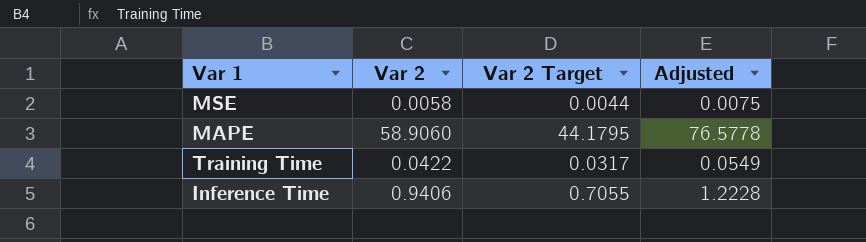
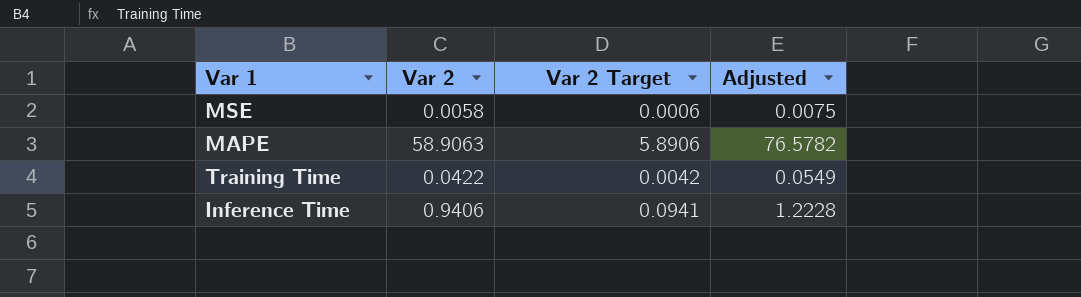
column Var 2 Target | formula: [Var 2] * 0.75 -> [Var 2] * 0.1
MAPE | Var 2: 58.9060 -> 58.9063
MAPE | Adjusted: 76.5778 -> 76.5782

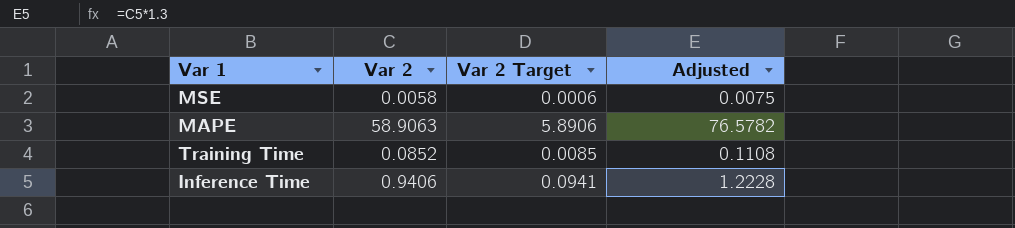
Training Time | Var 2: 0.0422 -> 0.0852
Training Time | Var 2 Target: 0.0042 -> 0.0085
Training Time | Adjusted: 0.0549 -> 0.1108

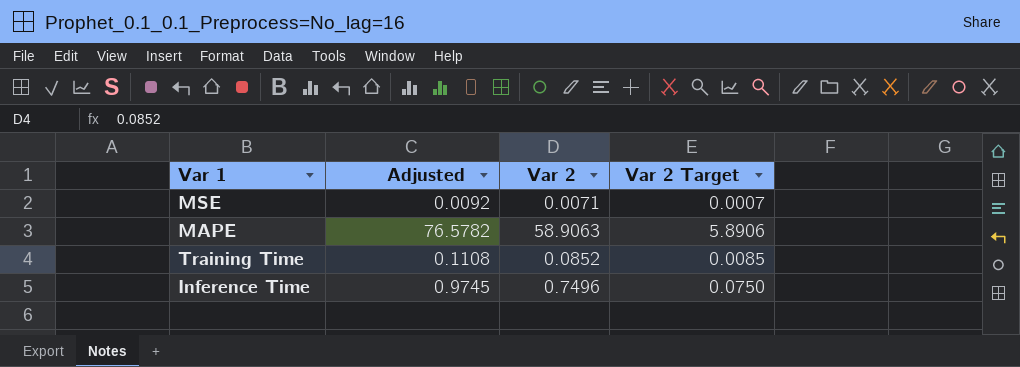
column Adjusted | position: 4 -> 2
MSE | Adjusted: 0.0075 -> 0.0092
MSE | Var 2: 0.0058 -> 0.0071
MSE | Var 2 Target: 0.0006 -> 0.0007
Inference Time | Adjusted: 1.2228 -> 0.9745
Inference Time | Var 2: 0.9406 -> 0.7496
Inference Time | Var 2 Target: 0.0941 -> 0.0750

